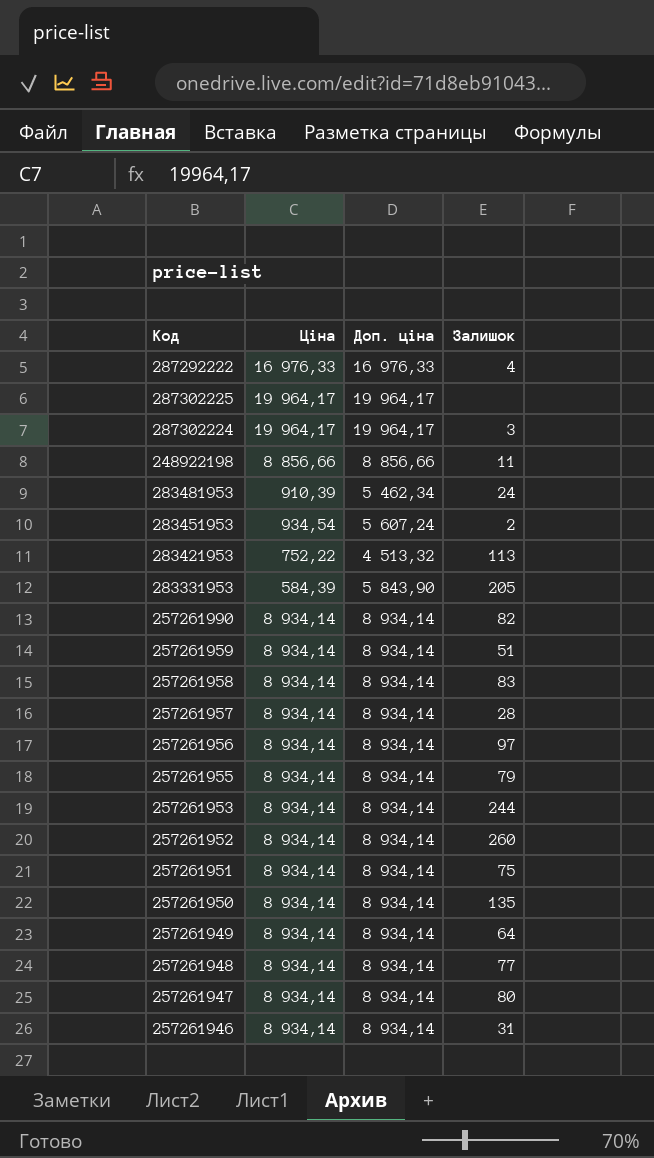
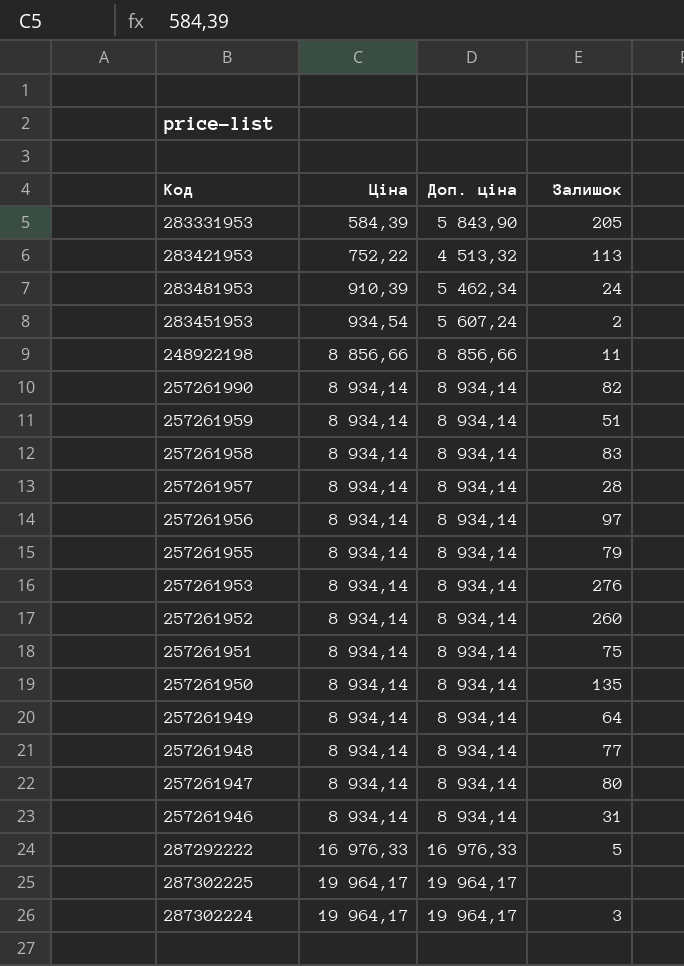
row order: none -> Ціна ascending
257261953 | Залишок: 244 -> 276
287292222 | Залишок: 4 -> 5

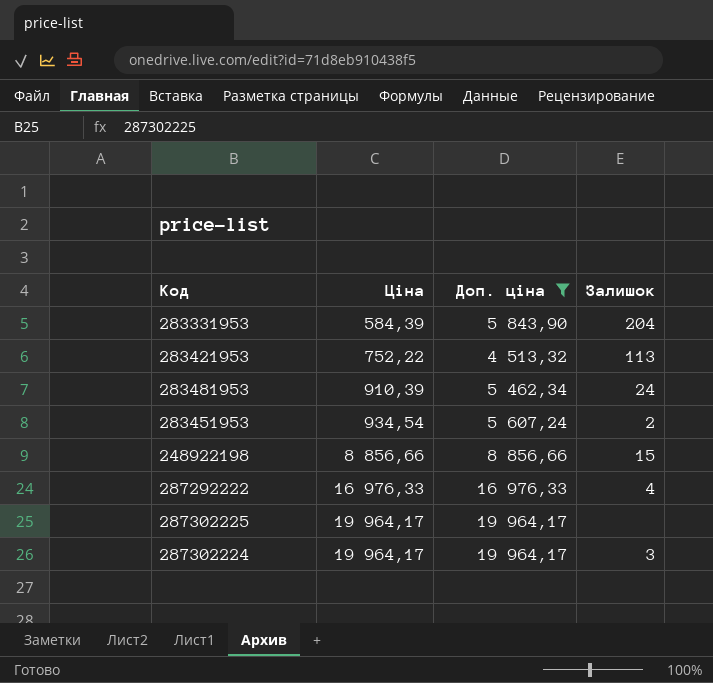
filter: none -> Доп. ціна != 8 934,14
283331953 | Залишок: 205 -> 204
248922198 | Залишок: 11 -> 15
287292222 | Залишок: 5 -> 4

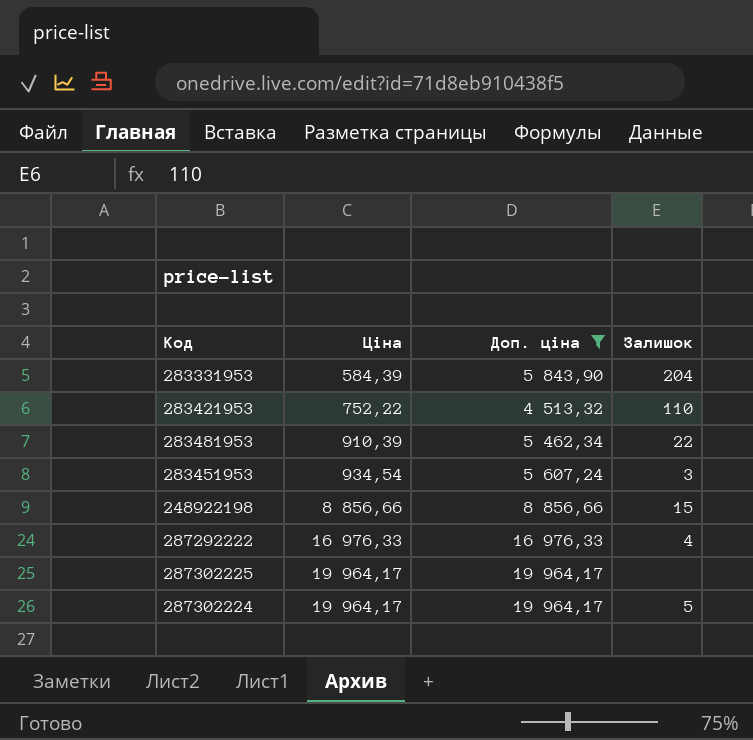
283421953 | Залишок: 113 -> 110
283481953 | Залишок: 24 -> 22
283451953 | Залишок: 2 -> 3
287302224 | Залишок: 3 -> 5

